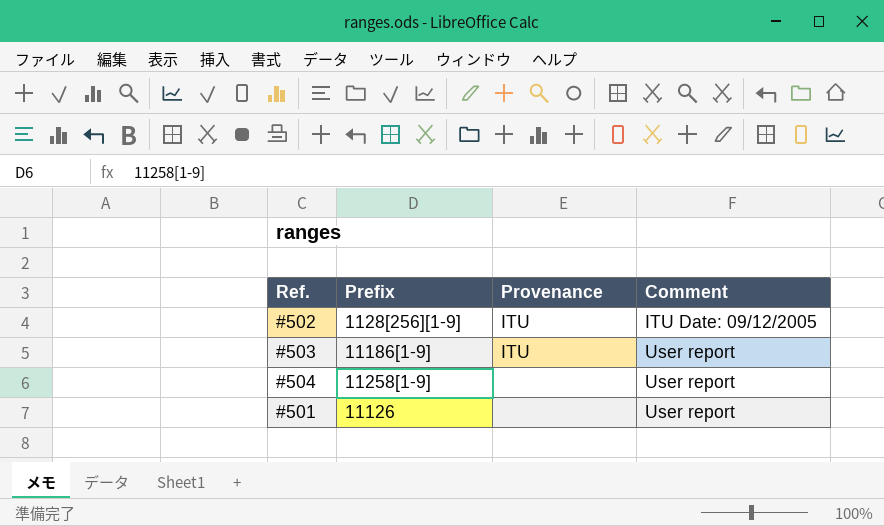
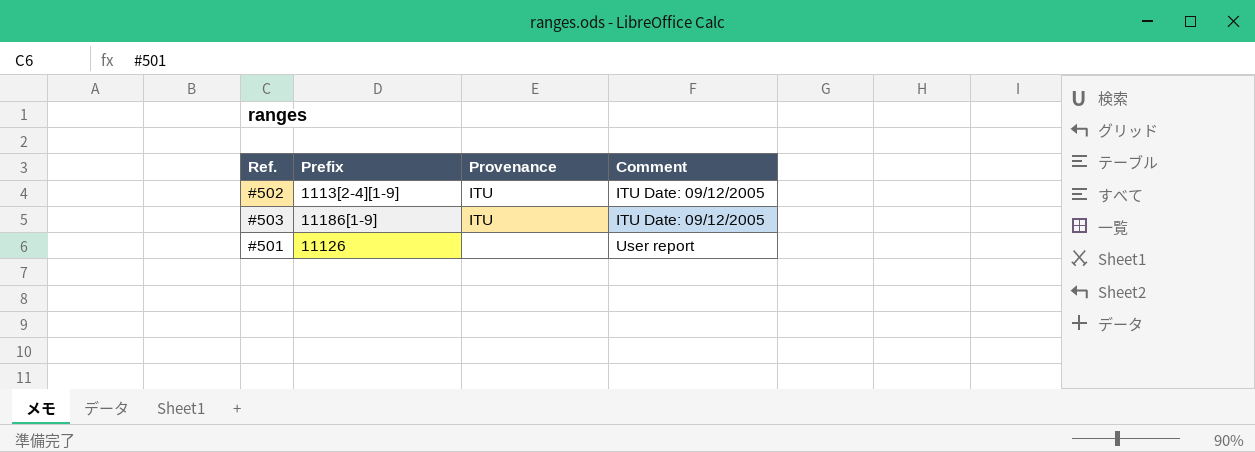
row #504: 11258[1-9] | none | User report -> none
#502 | Prefix: 1128[256][1-9] -> 1113[2-4][1-9]
#503 | Comment: User report -> ITU Date: 09/12/2005

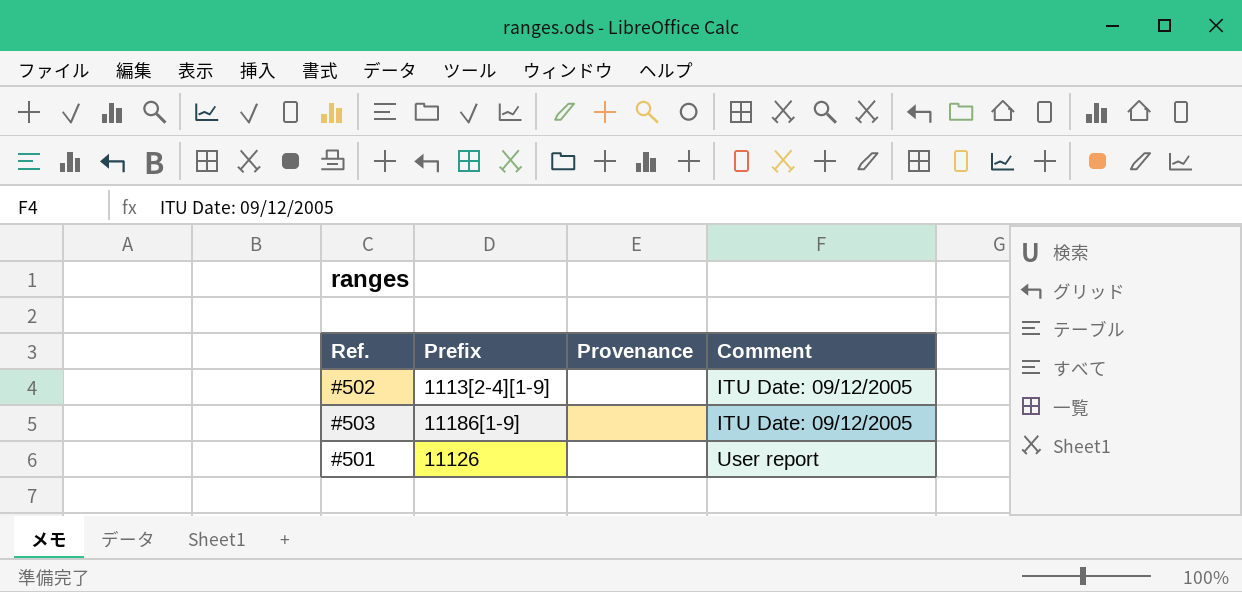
#502 | Provenance: ITU -> none
#503 | Provenance: ITU -> none

